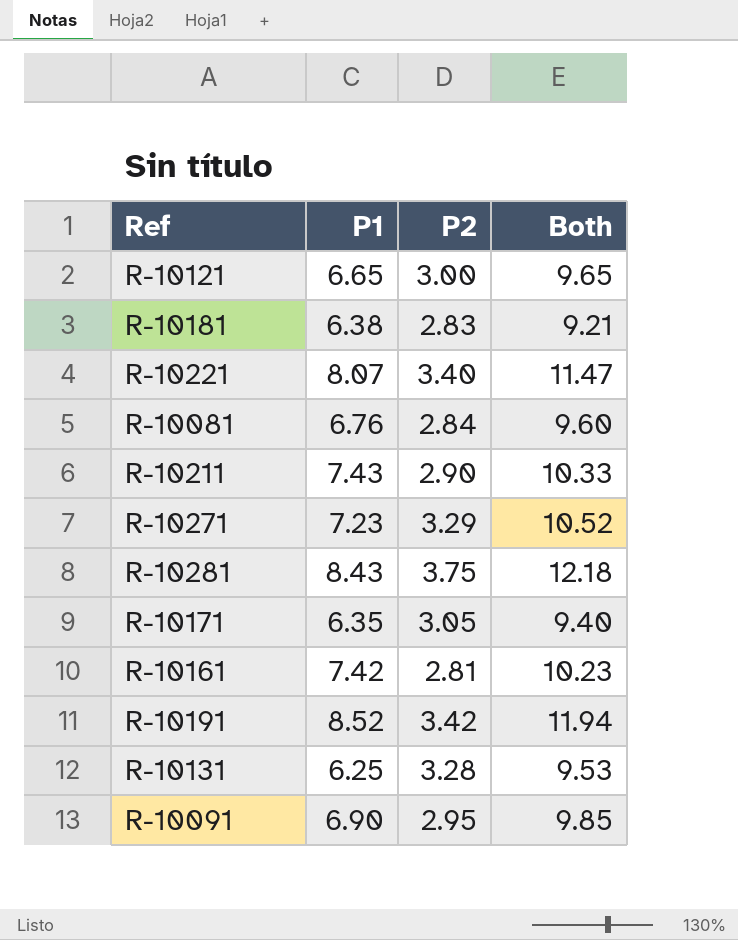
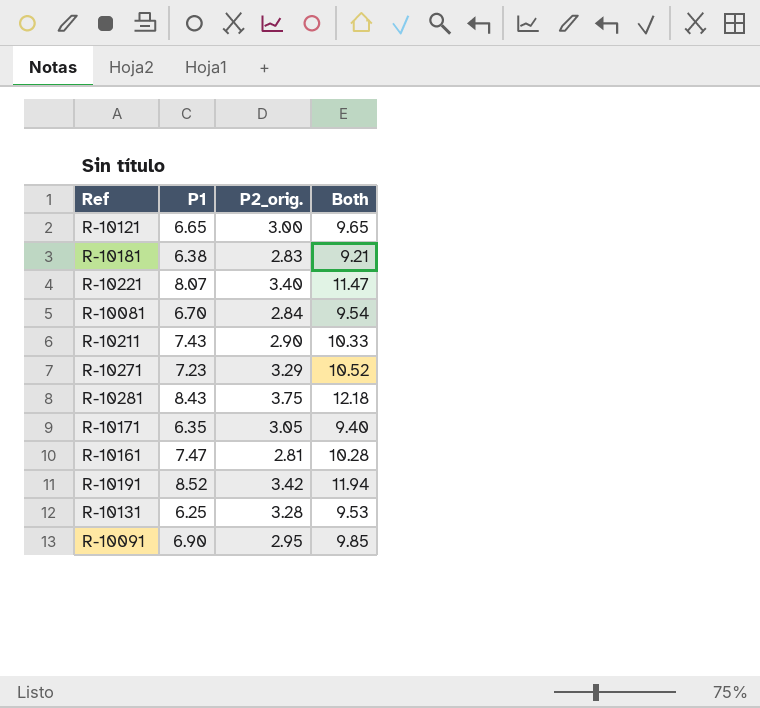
column name: P2 -> P2_orig.
R-10081 | P1: 6.76 -> 6.70
R-10081 | Both: 9.60 -> 9.54
R-10161 | P1: 7.42 -> 7.47
R-10161 | Both: 10.23 -> 10.28

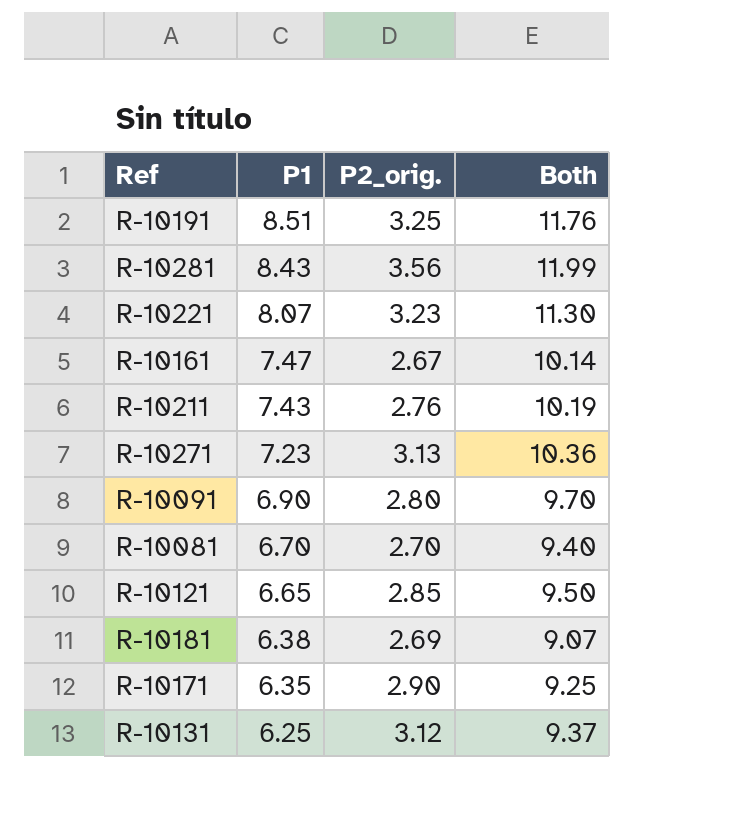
row order: none -> P1 descending
R-10191 | P1: 8.52 -> 8.51
R-10191 | P2_orig.: 3.42 -> 3.25
R-10191 | Both: 11.94 -> 11.76
R-10281 | P2_orig.: 3.75 -> 3.56
R-10281 | Both: 12.18 -> 11.99
R-10221 | P2_orig.: 3.40 -> 3.23
R-10221 | Both: 11.47 -> 11.30
R-10161 | P2_orig.: 2.81 -> 2.67
R-10161 | Both: 10.28 -> 10.14
R-10211 | P2_orig.: 2.90 -> 2.76
R-10211 | Both: 10.33 -> 10.19
R-10271 | P2_orig.: 3.29 -> 3.13
R-10271 | Both: 10.52 -> 10.36
R-10091 | P2_orig.: 2.95 -> 2.80
R-10091 | Both: 9.85 -> 9.70
R-10081 | P2_orig.: 2.84 -> 2.70
R-10081 | Both: 9.54 -> 9.40
R-10121 | P2_orig.: 3.00 -> 2.85
R-10121 | Both: 9.65 -> 9.50
R-10181 | P2_orig.: 2.83 -> 2.69
R-10181 | Both: 9.21 -> 9.07
R-10171 | P2_orig.: 3.05 -> 2.90
R-10171 | Both: 9.40 -> 9.25
R-10131 | P2_orig.: 3.28 -> 3.12
R-10131 | Both: 9.53 -> 9.37

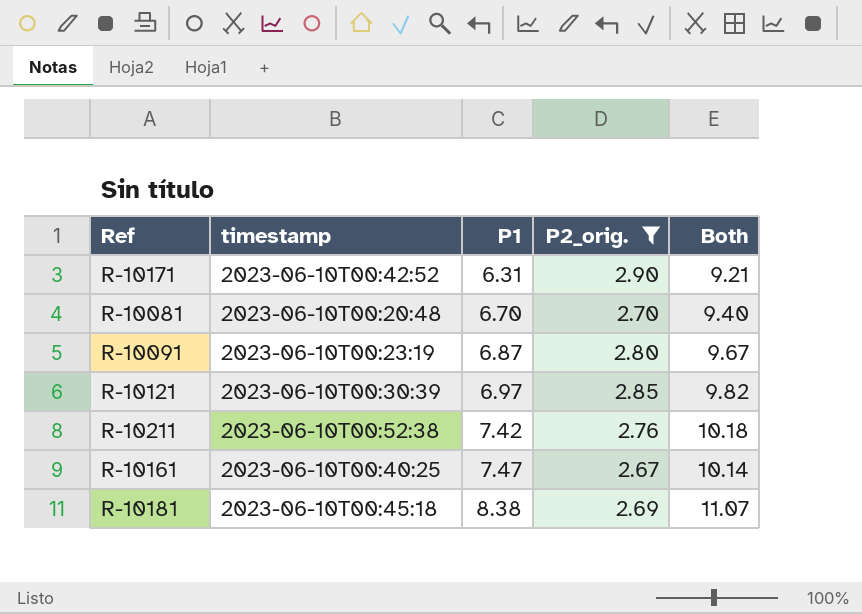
filter: none -> P2_orig. <= 2.90
row order: P1 descending -> P1 ascending
column timestamp | position: none -> 2
R-10171 | P1: 6.35 -> 6.31
R-10171 | Both: 9.25 -> 9.21
R-10091 | P1: 6.90 -> 6.87
R-10091 | Both: 9.70 -> 9.67
R-10121 | P1: 6.65 -> 6.97
R-10121 | Both: 9.50 -> 9.82
R-10211 | P1: 7.43 -> 7.42
R-10211 | Both: 10.19 -> 10.18
R-10181 | P1: 6.38 -> 8.38
R-10181 | Both: 9.07 -> 11.07

